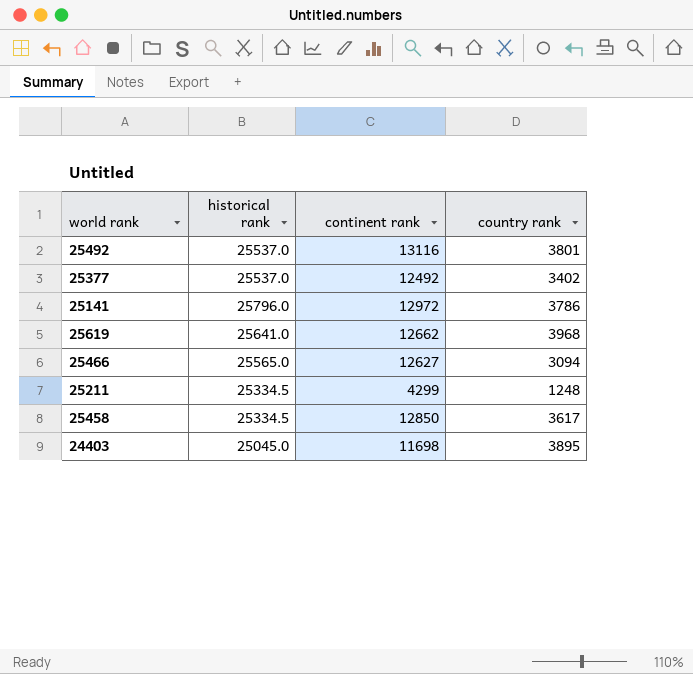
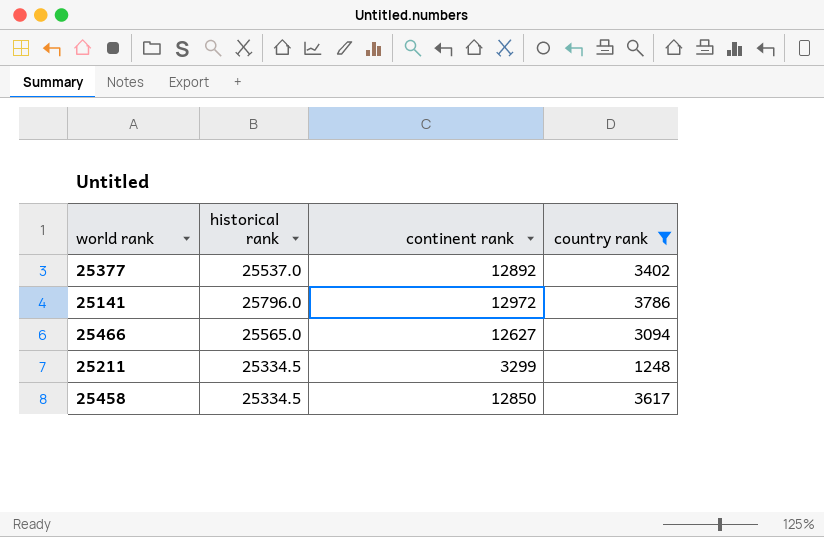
filter: none -> country rank <= 3786
25377 | continent rank: 12492 -> 12892
25211 | continent rank: 4299 -> 3299

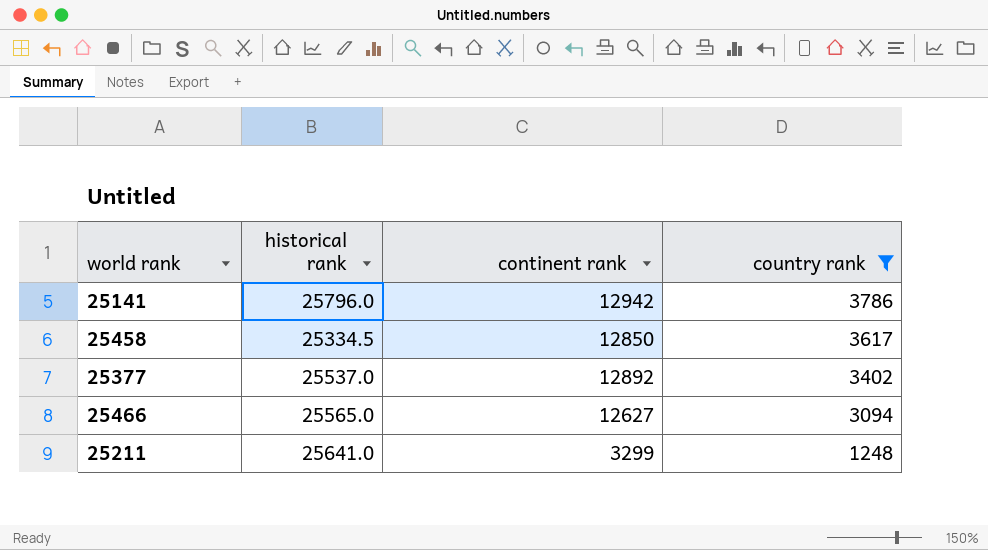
row order: none -> country rank descending
25141 | continent rank: 12972 -> 12942
25211 | historical rank: 25334.5 -> 25641.0

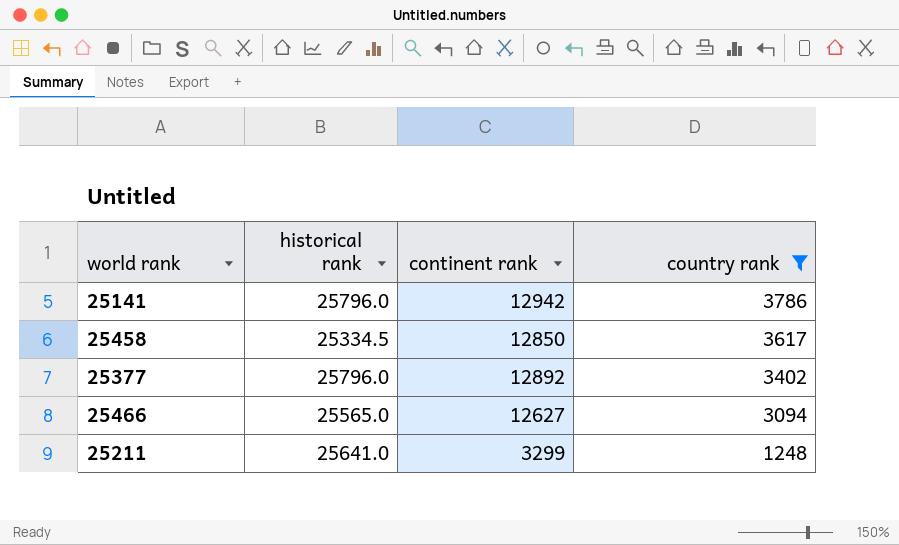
25377 | historical rank: 25537.0 -> 25796.0

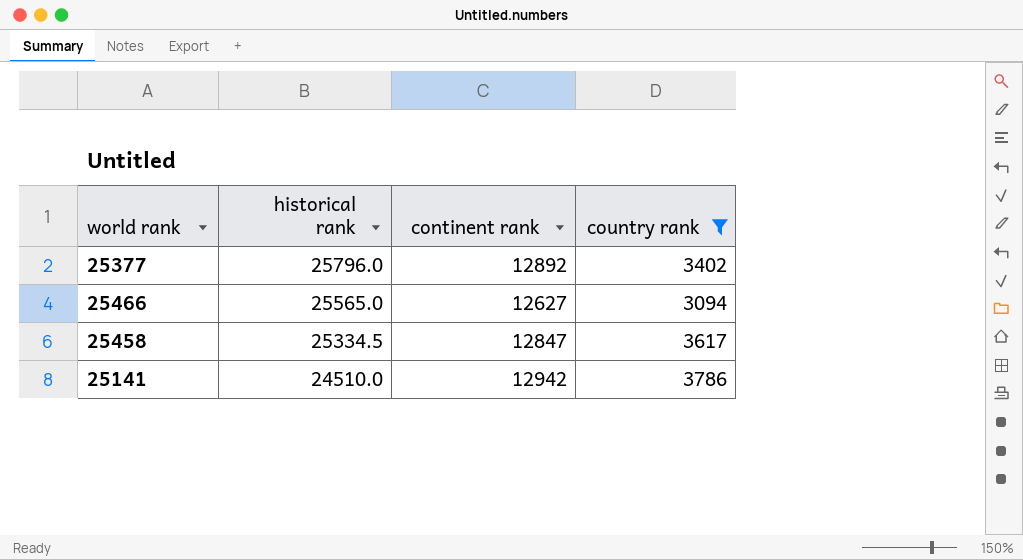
row order: country rank descending -> historical rank descending
row 25211: 25641.0 | 3299 | 1248 -> none
25458 | continent rank: 12850 -> 12847
25141 | historical rank: 25796.0 -> 24510.0

